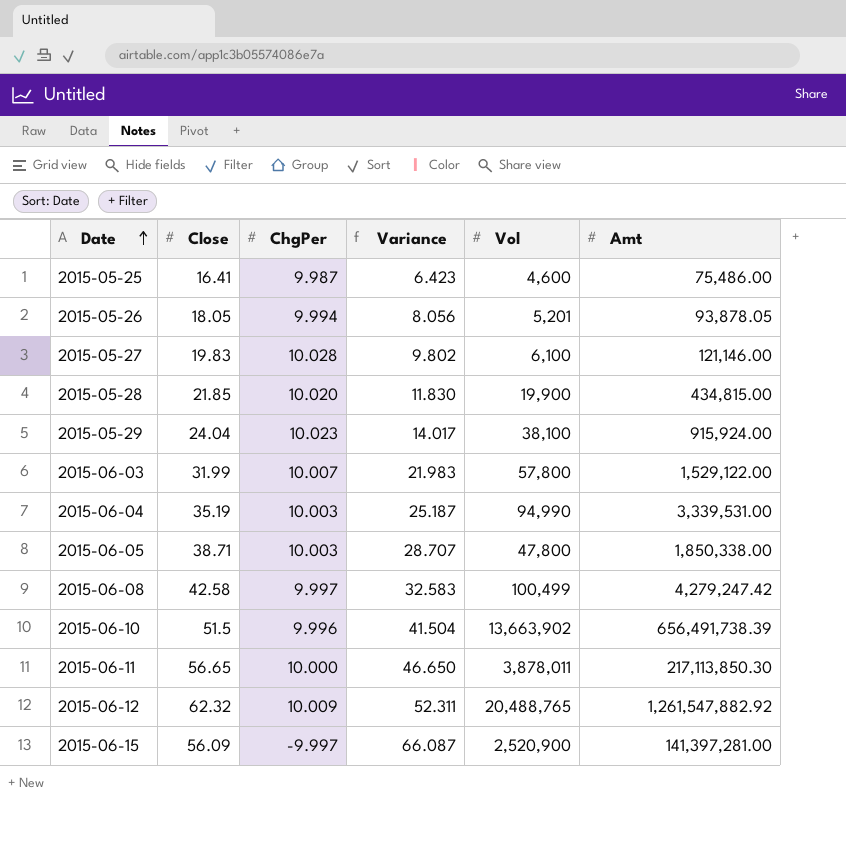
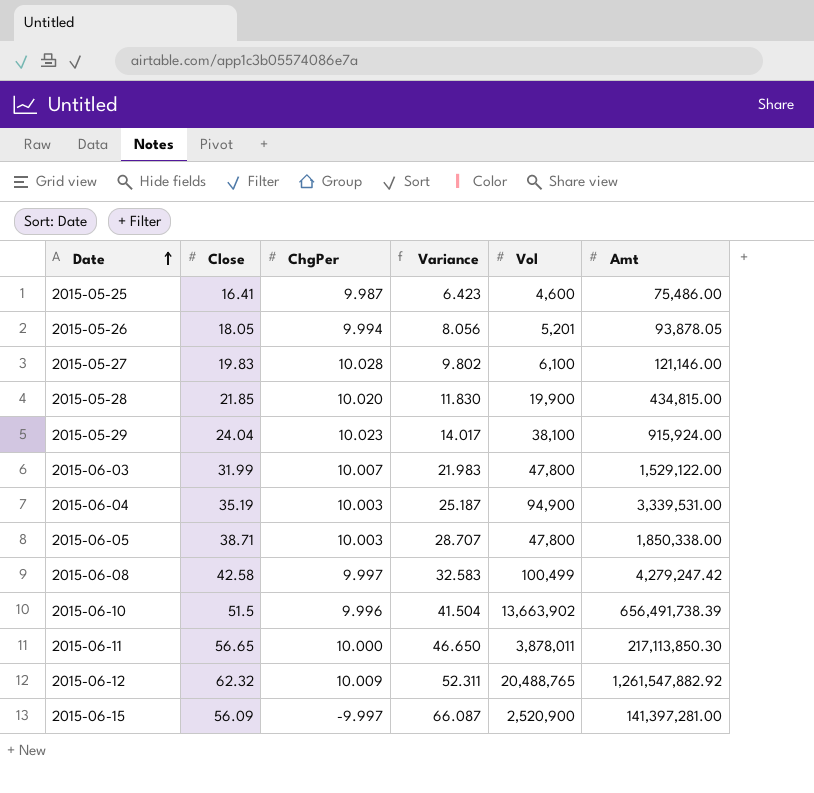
2015-06-03 | Vol: 57,800 -> 47,800
2015-06-04 | Vol: 94,990 -> 94,900

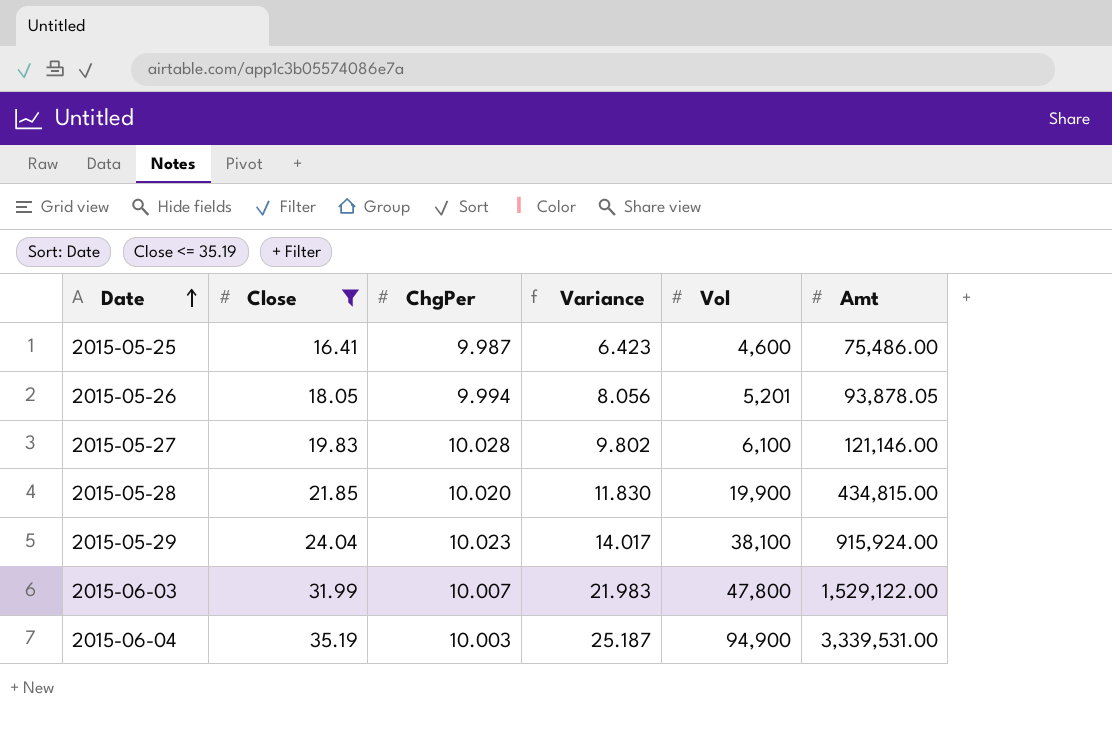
filter: none -> Close <= 35.19

